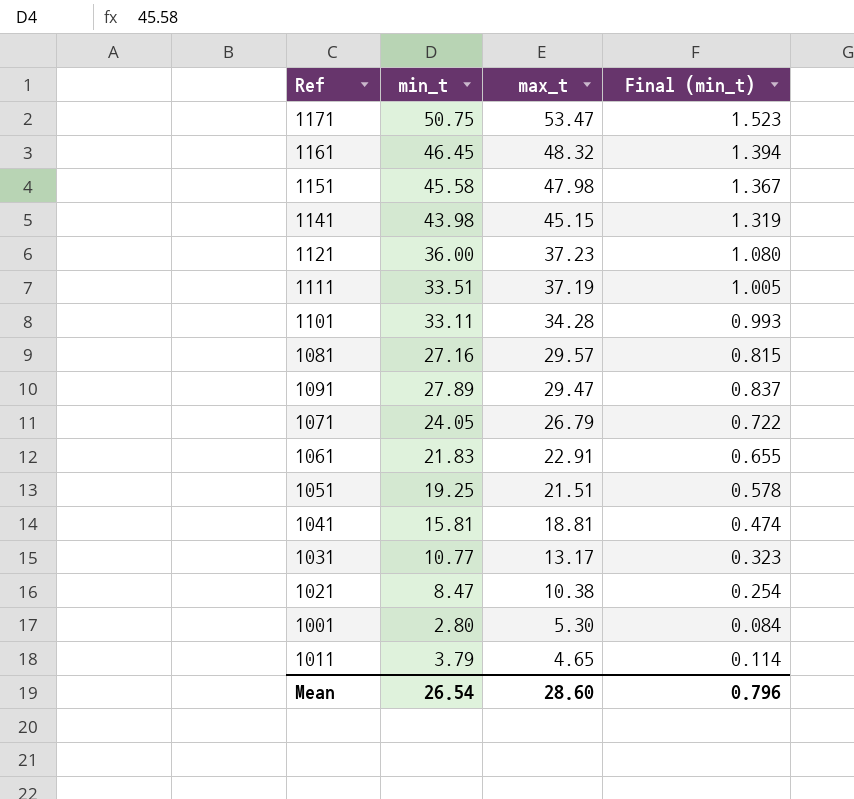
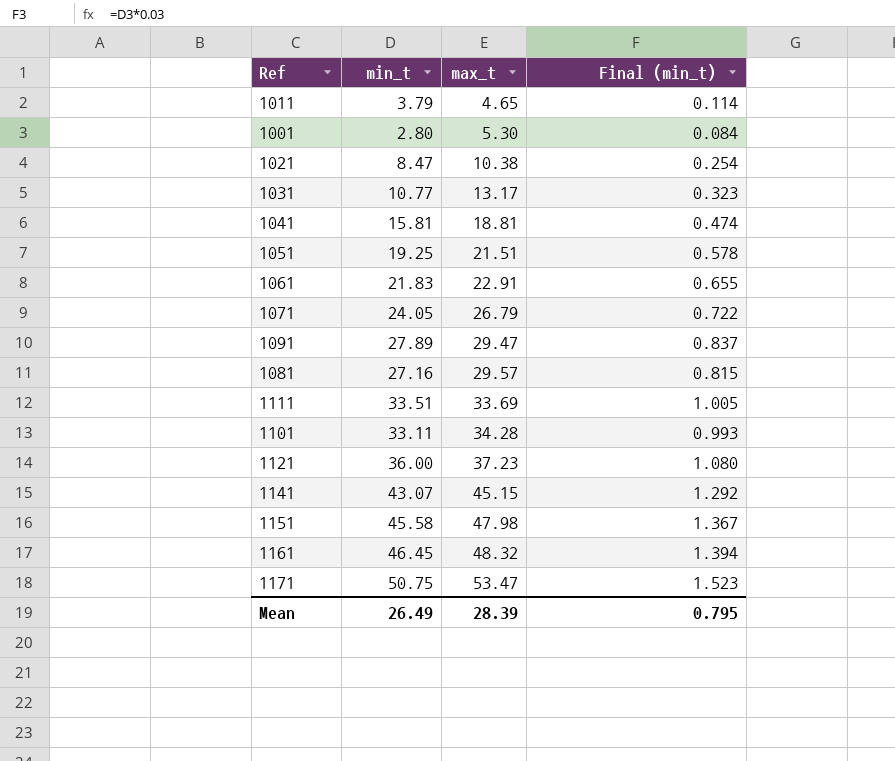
row order: max_t descending -> max_t ascending
1111 | max_t: 37.19 -> 33.69
1141 | min_t: 43.98 -> 43.07
1141 | Final (min_t): 1.319 -> 1.292
Mean | min_t: 26.54 -> 26.49
Mean | max_t: 28.60 -> 28.39
Mean | Final (min_t): 0.796 -> 0.795

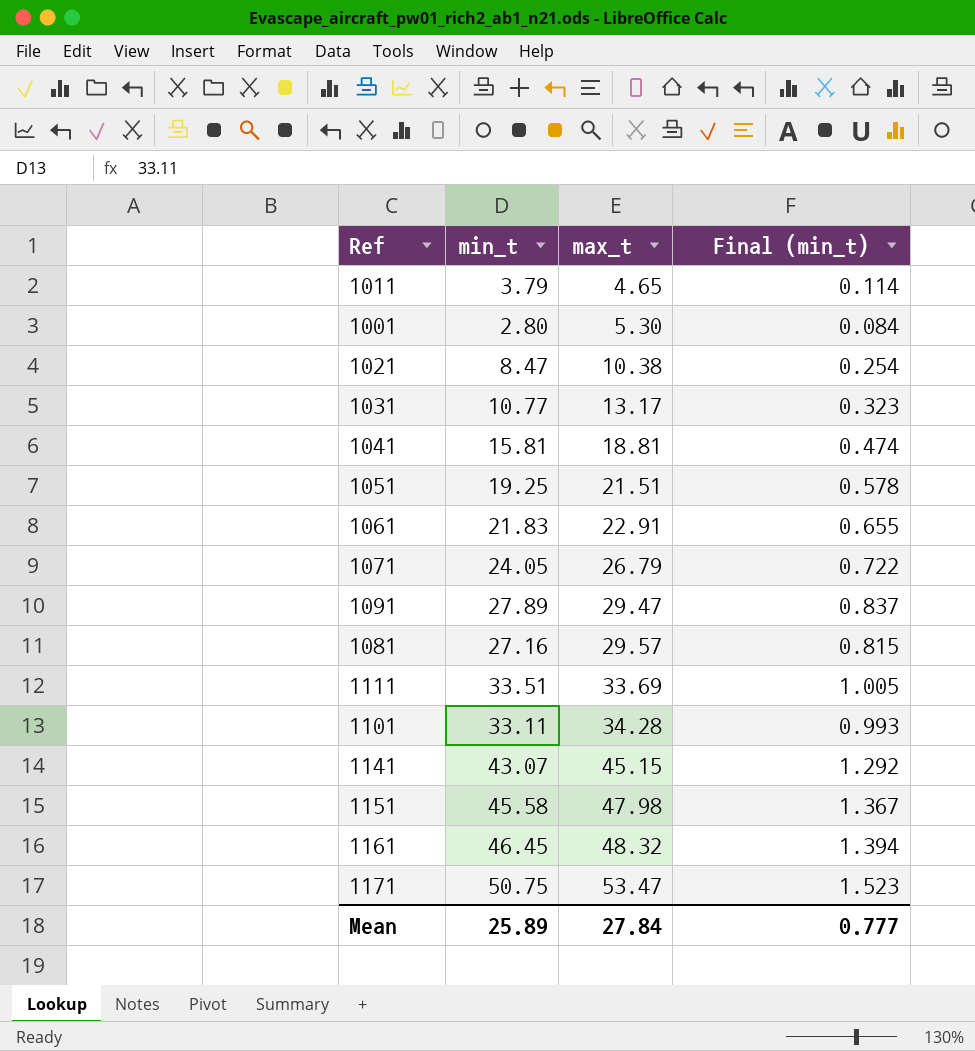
row 1121: 36.00 | 37.23 | 1.080 -> none
Mean | min_t: 26.49 -> 25.89
Mean | max_t: 28.39 -> 27.84
Mean | Final (min_t): 0.795 -> 0.777

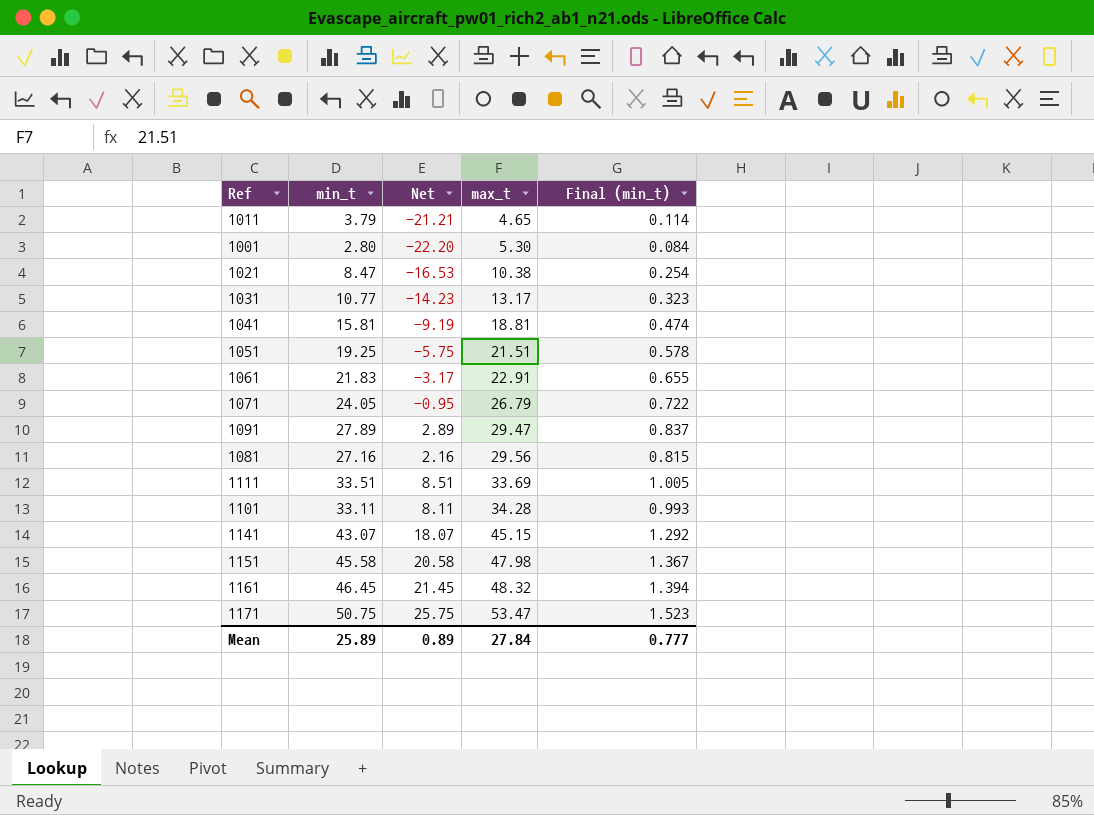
column Net | formula: none -> [min_t] - 25
1081 | max_t: 29.57 -> 29.56

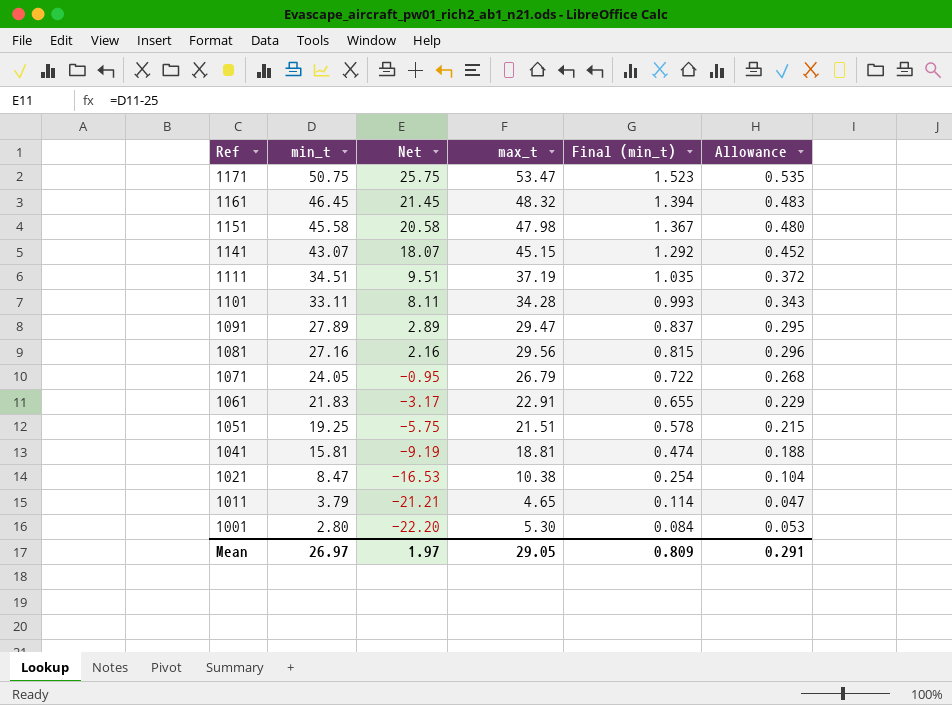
row order: max_t ascending -> Ref descending
column Allowance | formula: none -> [max_t] * 0.01
row 1031: 10.77 | -14.23 | 13.17 | 0.323 -> none
1111 | min_t: 33.51 -> 34.51
1111 | Net: 8.51 -> 9.51
1111 | max_t: 33.69 -> 37.19
1111 | Final (min_t): 1.005 -> 1.035
Mean | min_t: 25.89 -> 26.97
Mean | Net: 0.89 -> 1.97
Mean | max_t: 27.84 -> 29.05
Mean | Final (min_t): 0.777 -> 0.809

